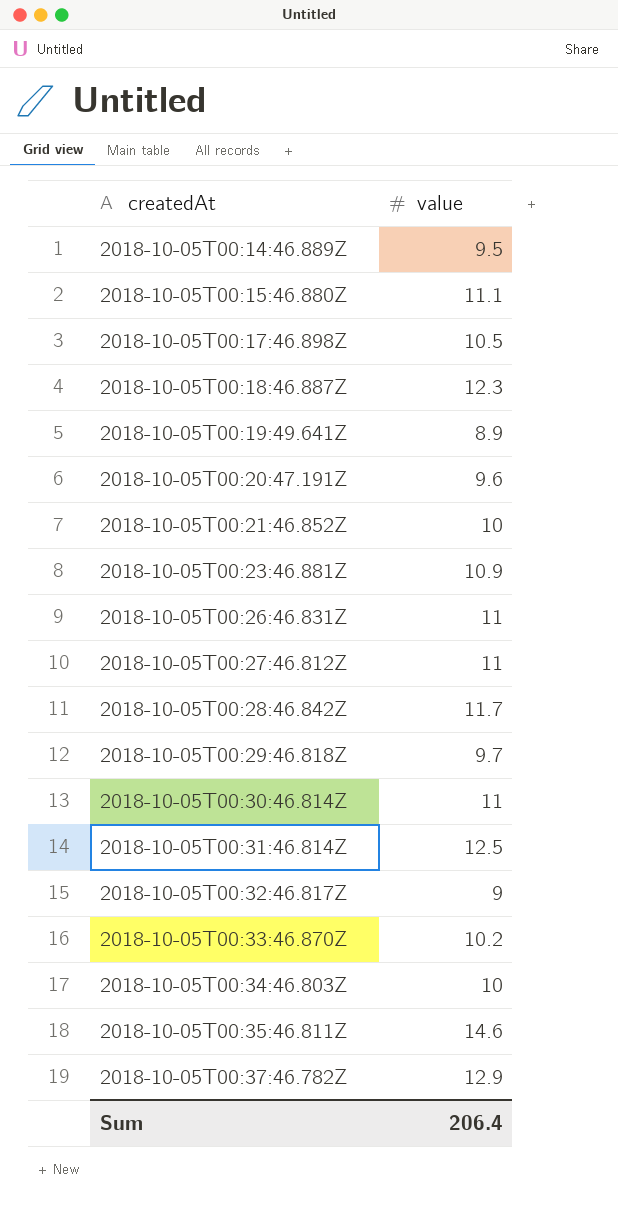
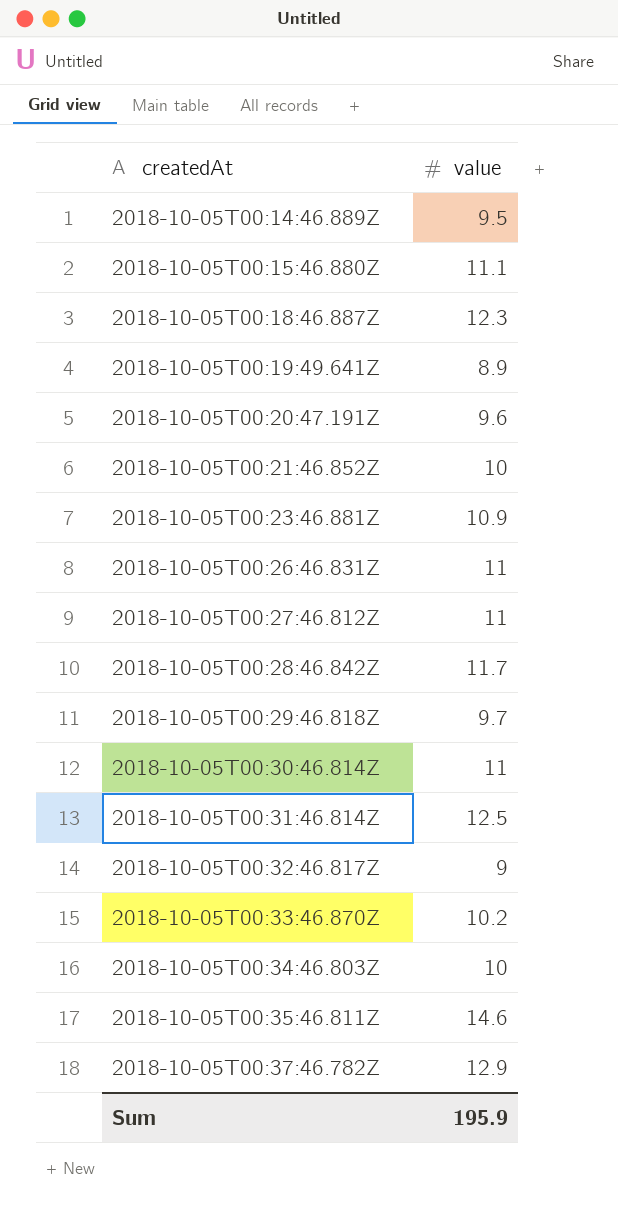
row 2018-10-05T00:17:46.898Z: 10.5 -> none
Sum | value: 206.4 -> 195.9

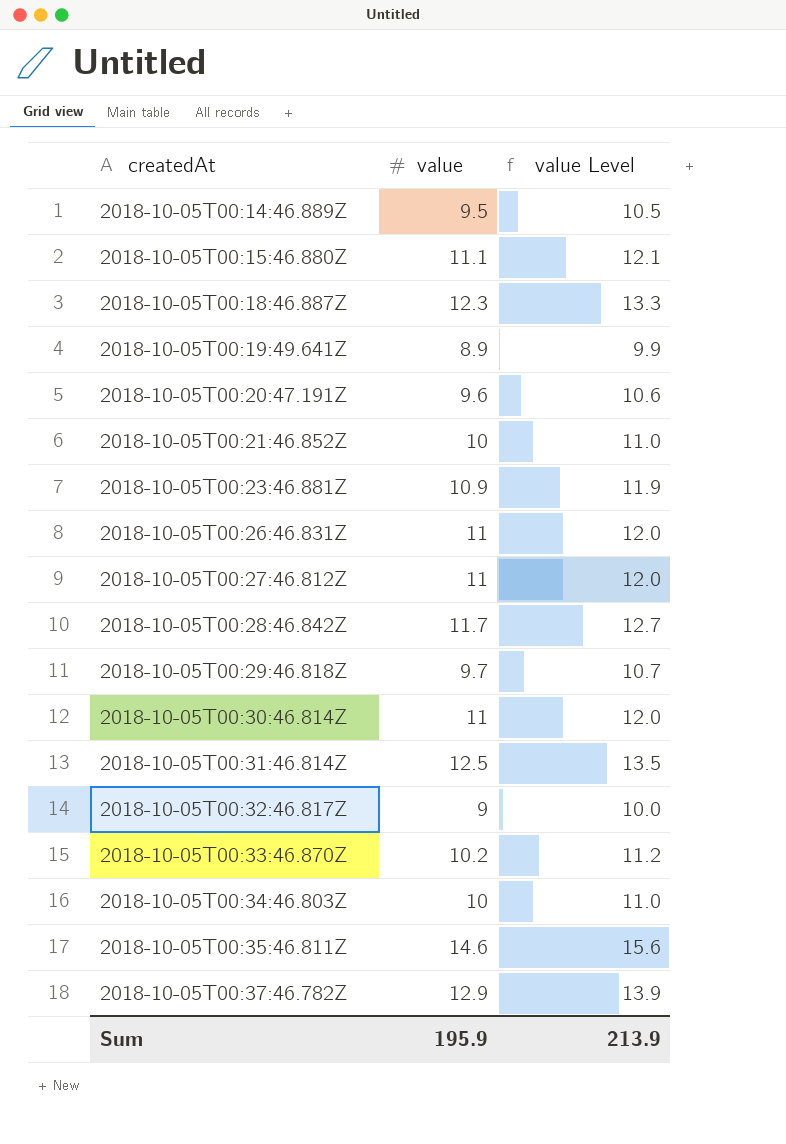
column value Level | formula: none -> [value] + 1

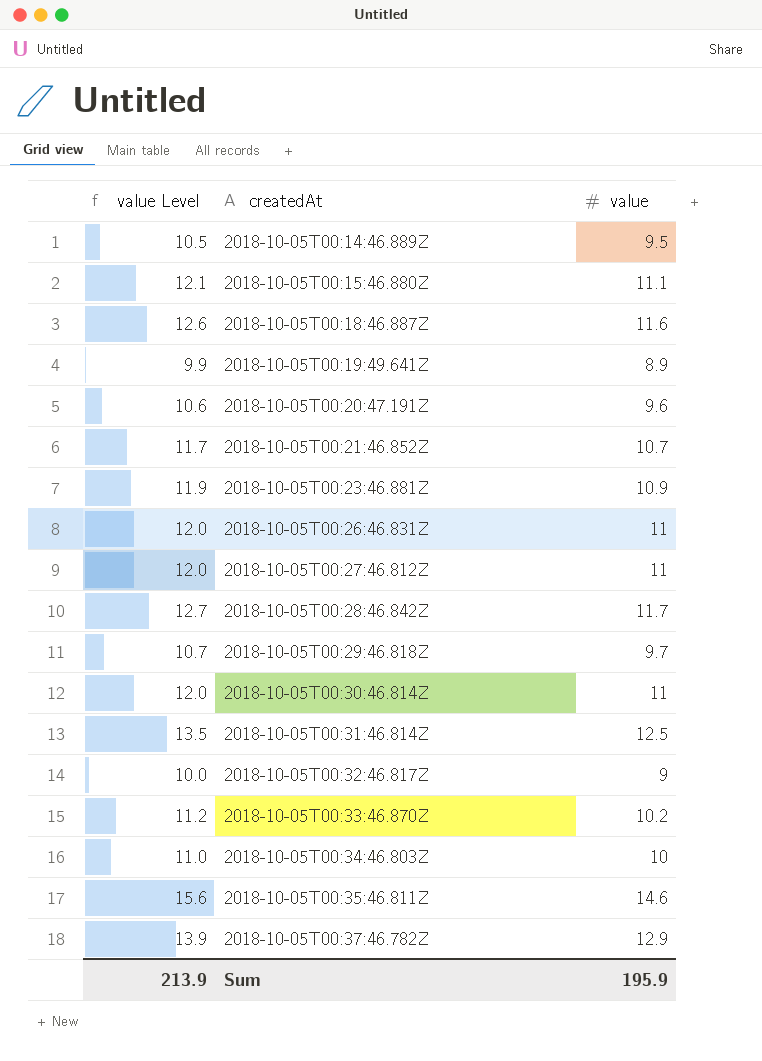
column value Level | position: 3 -> 1
2018-10-05T00:18:46.887Z | value Level: 13.3 -> 12.6
2018-10-05T00:18:46.887Z | value: 12.3 -> 11.6
2018-10-05T00:21:46.852Z | value Level: 11.0 -> 11.7
2018-10-05T00:21:46.852Z | value: 10 -> 10.7

